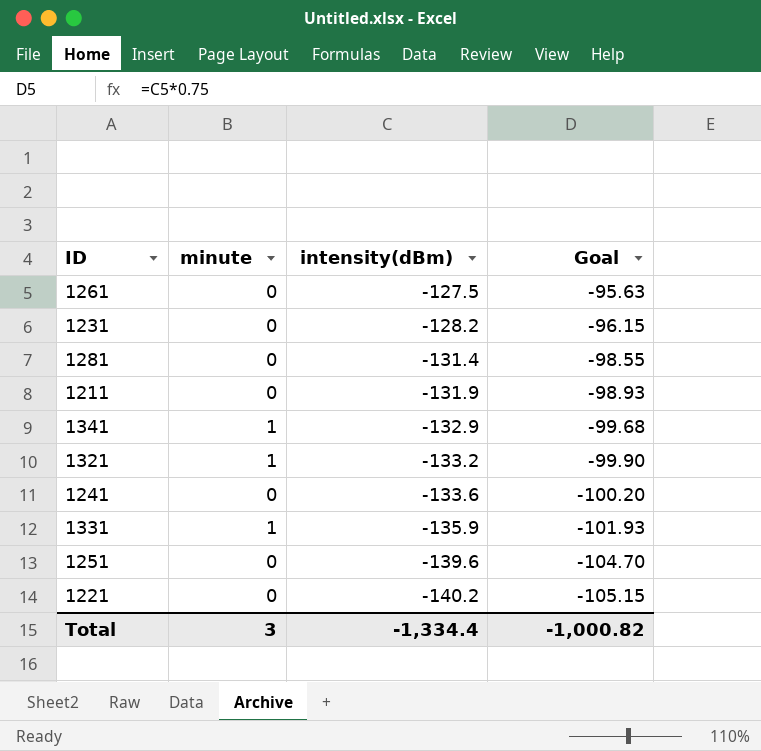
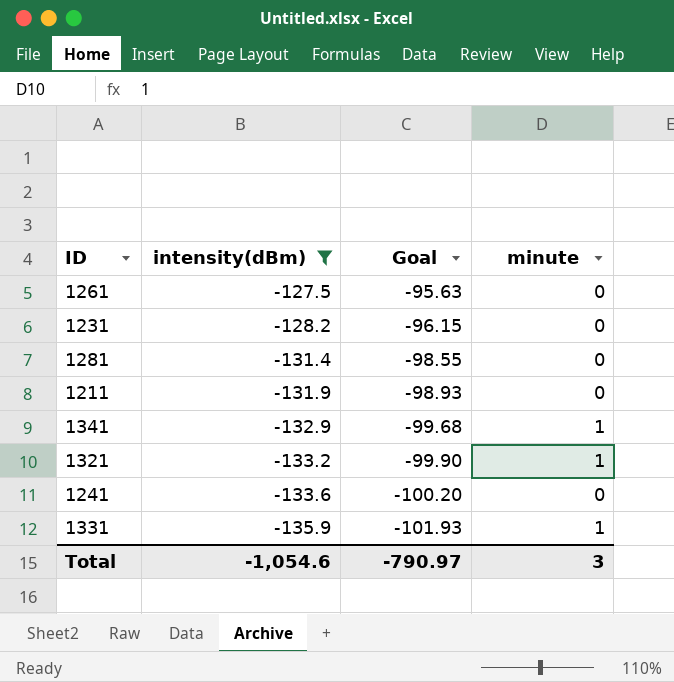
filter: none -> intensity(dBm) >= -135.9
column minute | position: 2 -> 4
Total | intensity(dBm): -1,334.4 -> -1,054.6
Total | Goal: -1,000.82 -> -790.97

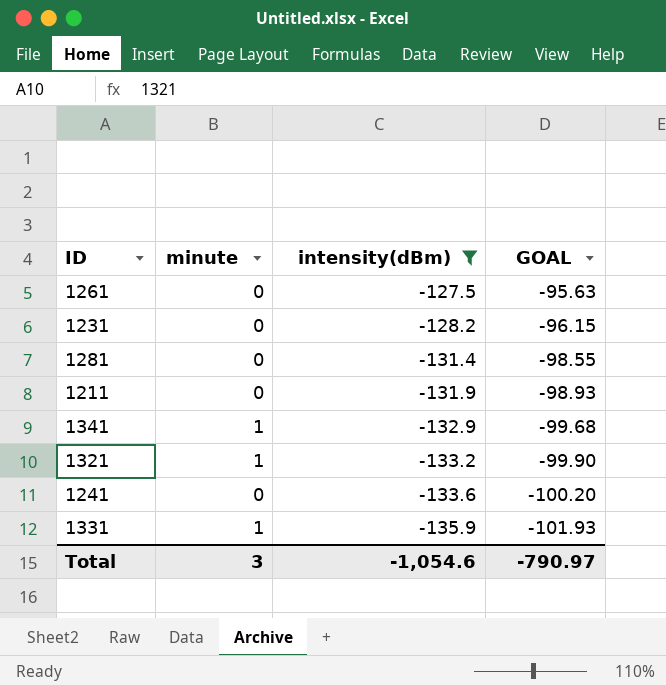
column minute | position: 4 -> 2
column name: Goal -> GOAL

